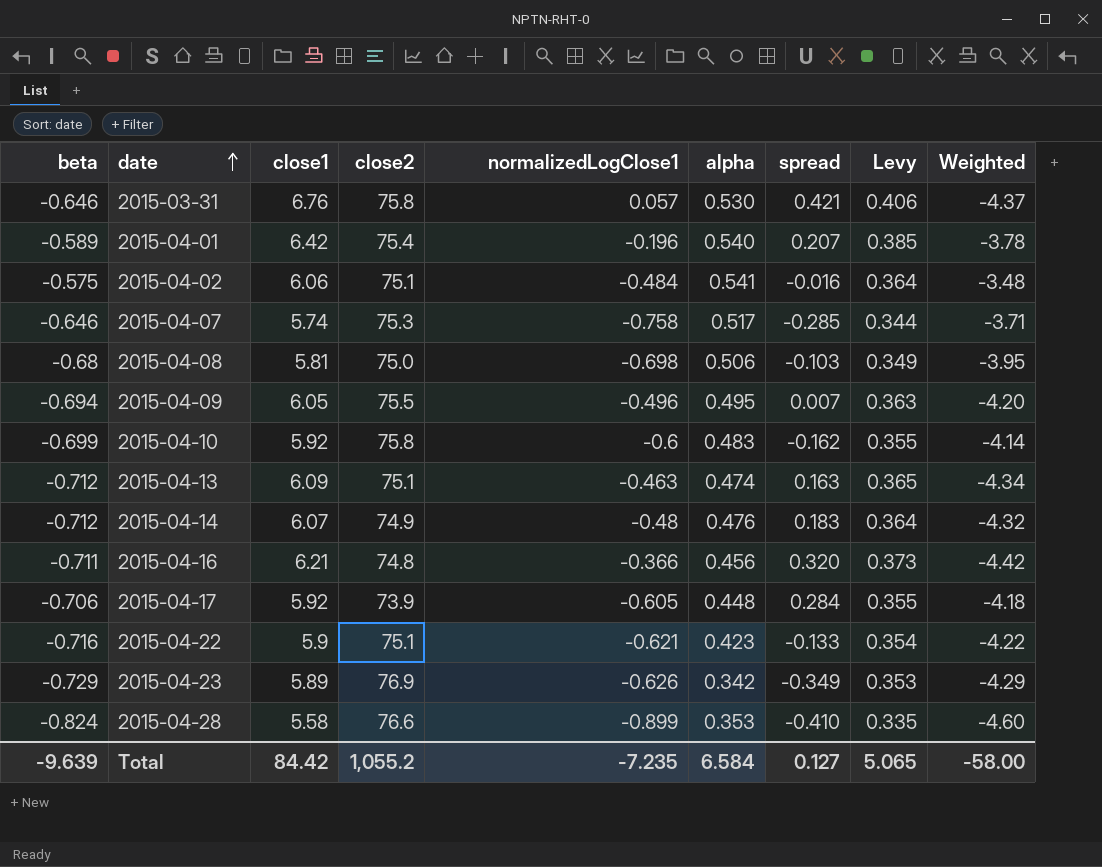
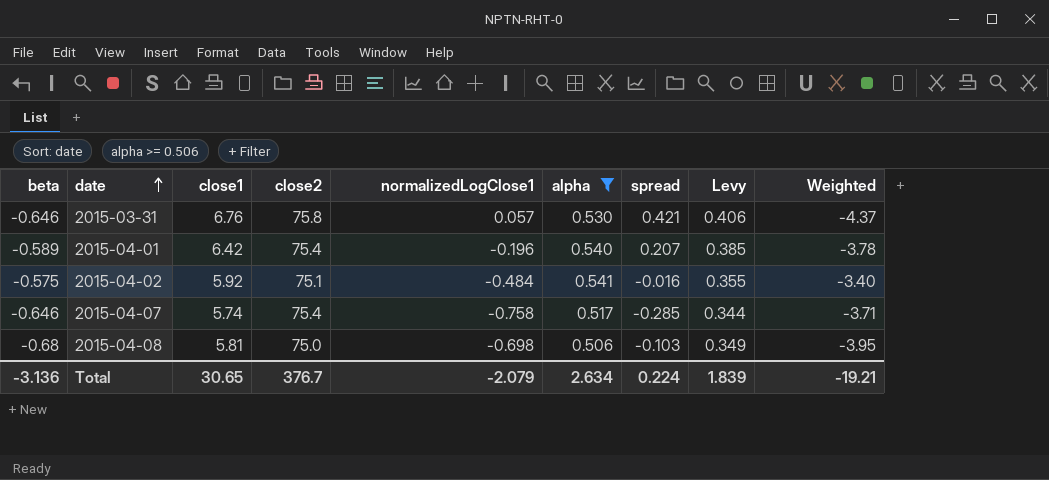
filter: none -> alpha >= 0.506
2015-04-02 | close1: 6.06 -> 5.92
2015-04-02 | Levy: 0.364 -> 0.355
2015-04-02 | Weighted: -3.48 -> -3.40
2015-04-07 | close2: 75.3 -> 75.4
Total | beta: -9.639 -> -3.136
Total | close1: 84.42 -> 30.65
Total | close2: 1,055.2 -> 376.7
Total | normalizedLogClose1: -7.235 -> -2.079
Total | alpha: 6.584 -> 2.634
Total | spread: 0.127 -> 0.224
Total | Levy: 5.065 -> 1.839
Total | Weighted: -58.00 -> -19.21

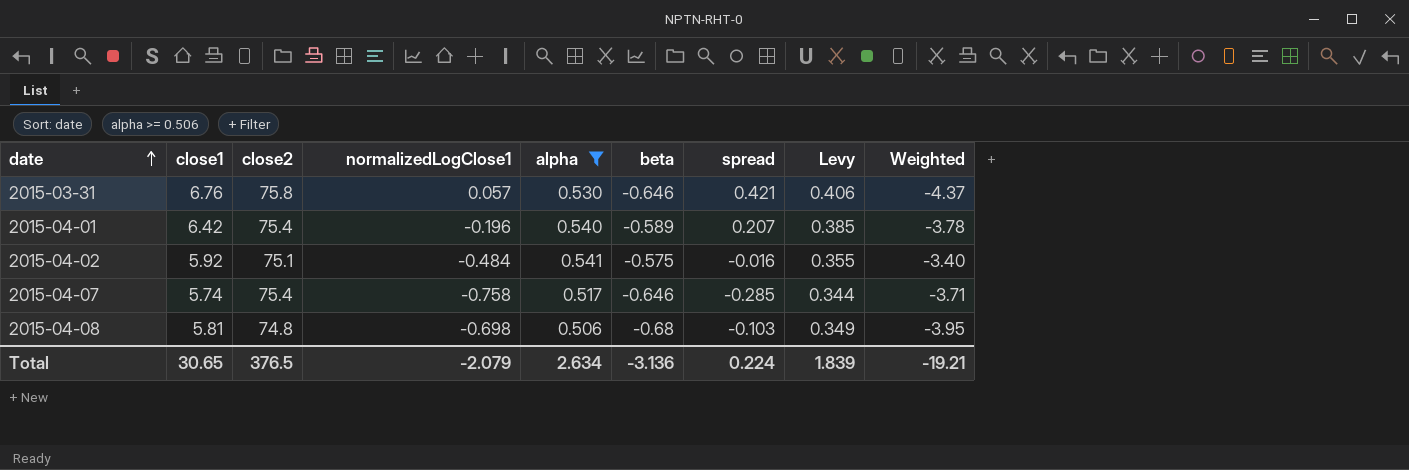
column beta | position: 1 -> 6
2015-04-08 | close2: 75.0 -> 74.8
Total | close2: 376.7 -> 376.5

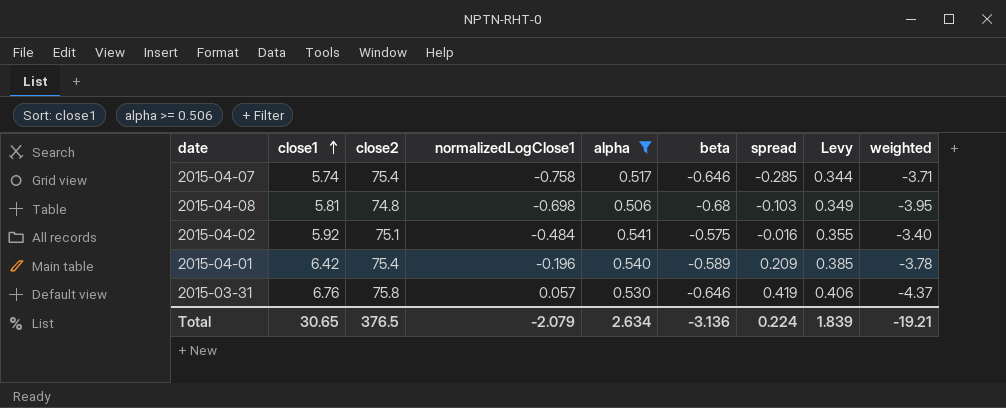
row order: date ascending -> close1 ascending
column name: Weighted -> weighted
2015-04-01 | spread: 0.207 -> 0.209
2015-03-31 | spread: 0.421 -> 0.419

